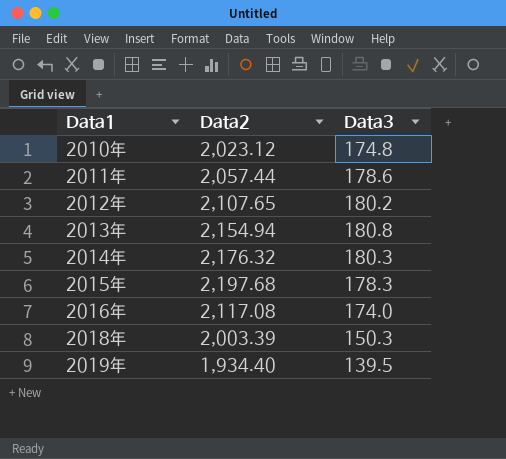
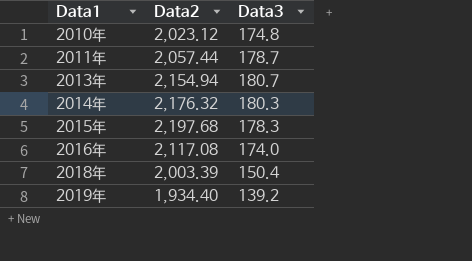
row 2012年: 2,107.65 | 180.2 -> none
2011年 | Data3: 178.6 -> 178.7
2013年 | Data3: 180.8 -> 180.7
2018年 | Data3: 150.3 -> 150.4
2019年 | Data3: 139.5 -> 139.2

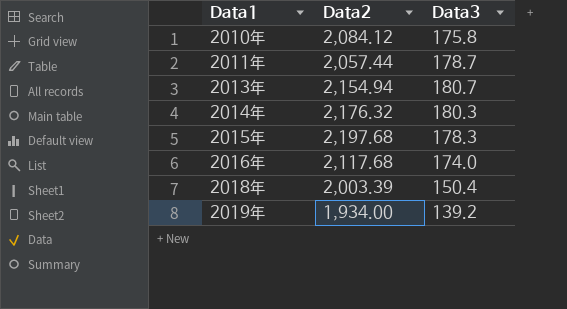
2010年 | Data2: 2,023.12 -> 2,084.12
2010年 | Data3: 174.8 -> 175.8
2016年 | Data2: 2,117.08 -> 2,117.68
2019年 | Data2: 1,934.40 -> 1,934.00

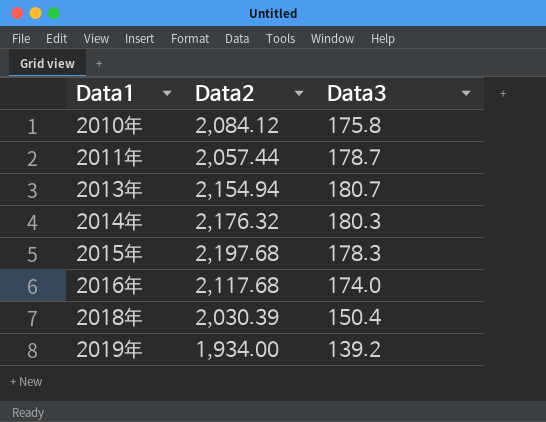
2018年 | Data2: 2,003.39 -> 2,030.39

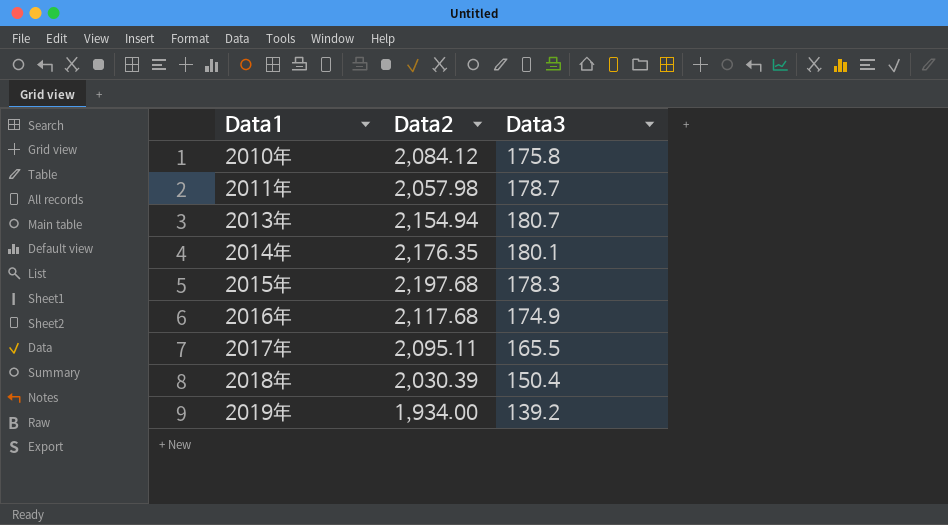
2011年 | Data2: 2,057.44 -> 2,057.98
2014年 | Data2: 2,176.32 -> 2,176.35
2014年 | Data3: 180.3 -> 180.1
2016年 | Data3: 174.0 -> 174.9
row 2017年: none -> 2,095.11 | 165.5

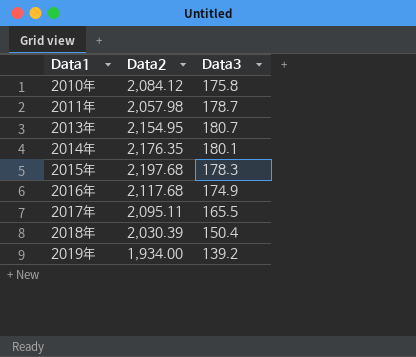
2013年 | Data2: 2,154.94 -> 2,154.95

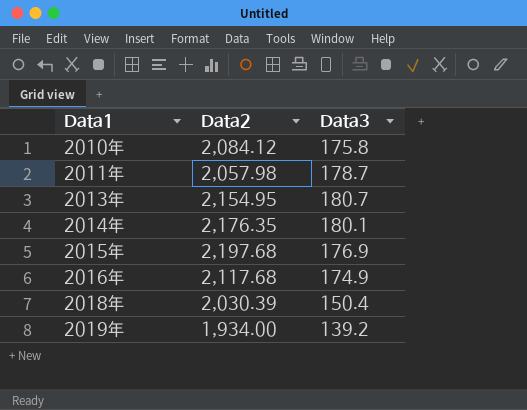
row 2017年: 2,095.11 | 165.5 -> none
2015年 | Data3: 178.3 -> 176.9

